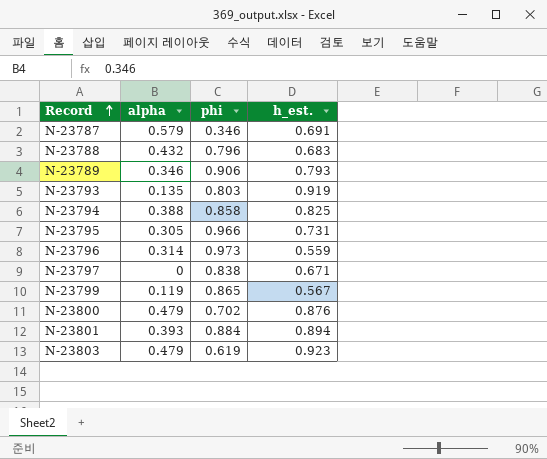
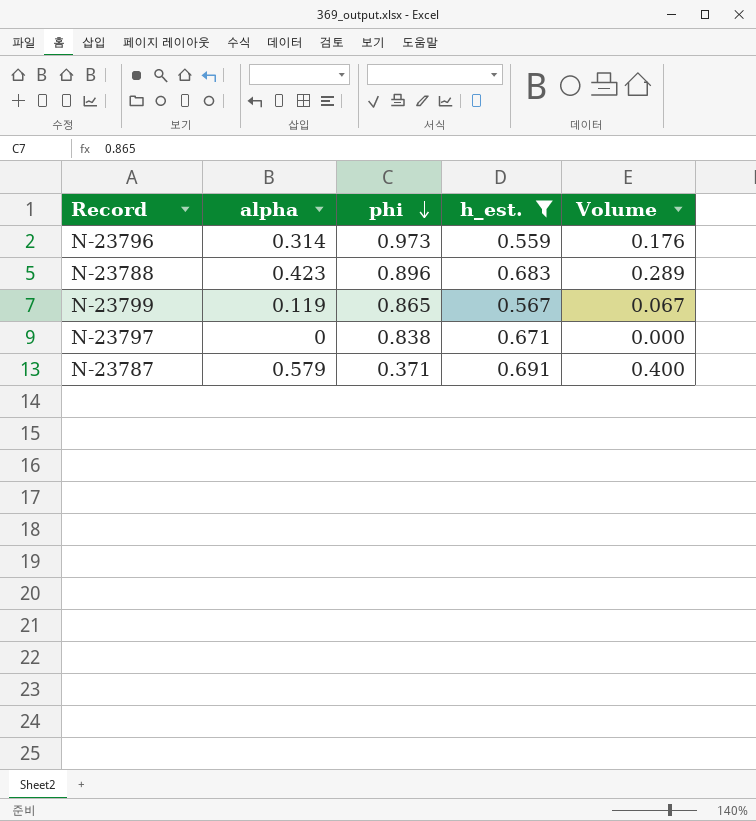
filter: none -> h_est. <= 0.691
row order: Record ascending -> phi descending
column Volume | formula: none -> [alpha] * [h_est.]
N-23788 | alpha: 0.432 -> 0.423
N-23788 | phi: 0.796 -> 0.896
N-23787 | phi: 0.346 -> 0.371

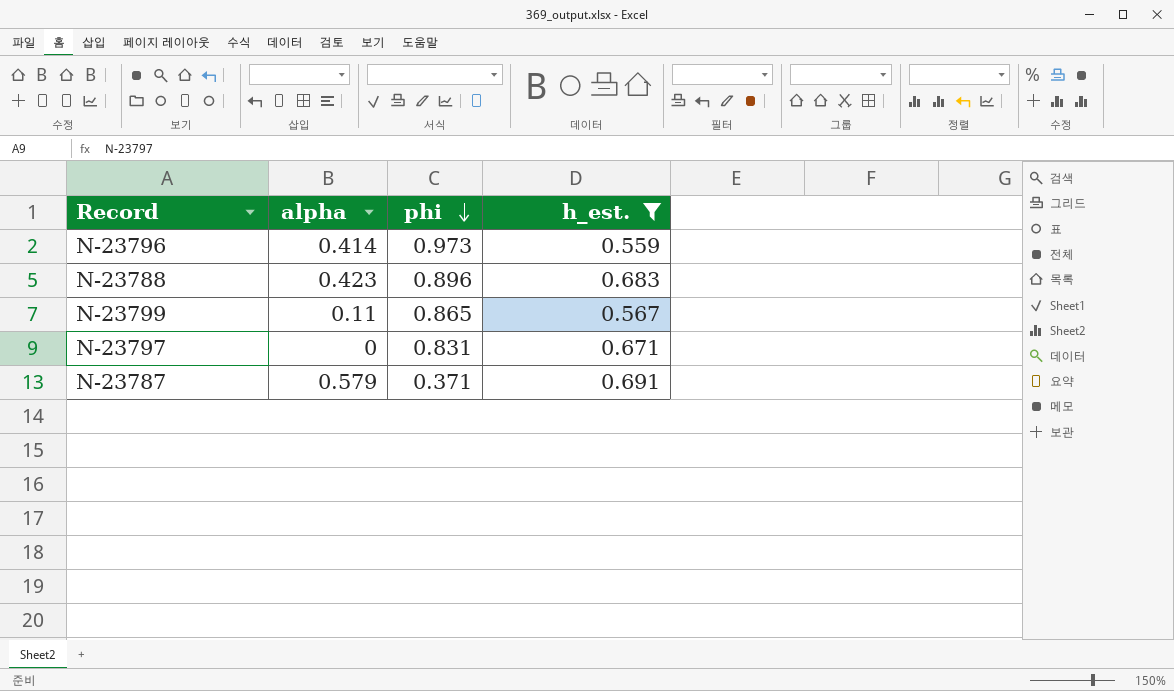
column Volume | formula: [alpha] * [h_est.] -> none
N-23796 | alpha: 0.314 -> 0.414
N-23799 | alpha: 0.119 -> 0.11
N-23797 | phi: 0.838 -> 0.831

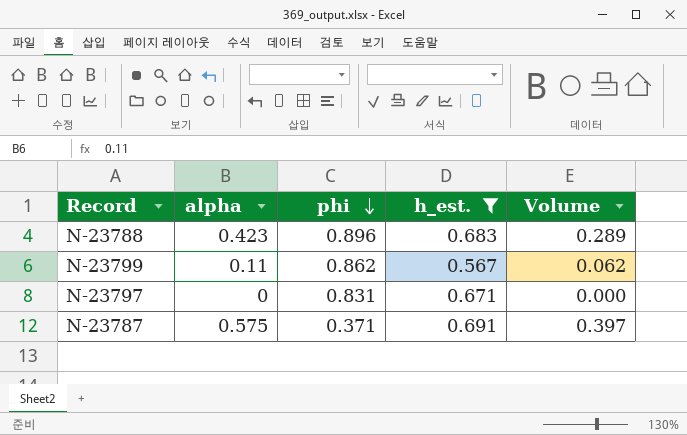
column Volume | formula: none -> [alpha] * [h_est.]
row N-23796: 0.414 | 0.973 | 0.559 -> none
N-23799 | phi: 0.865 -> 0.862
N-23787 | alpha: 0.579 -> 0.575

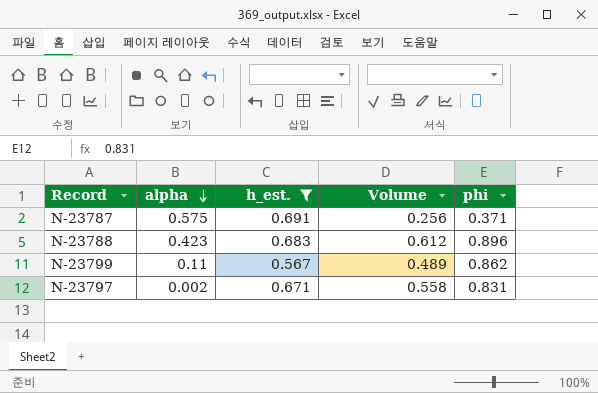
row order: phi descending -> alpha descending
column Volume | formula: [alpha] * [h_est.] -> [h_est.] * [phi]
column phi | position: 3 -> 5
N-23797 | alpha: 0 -> 0.002

